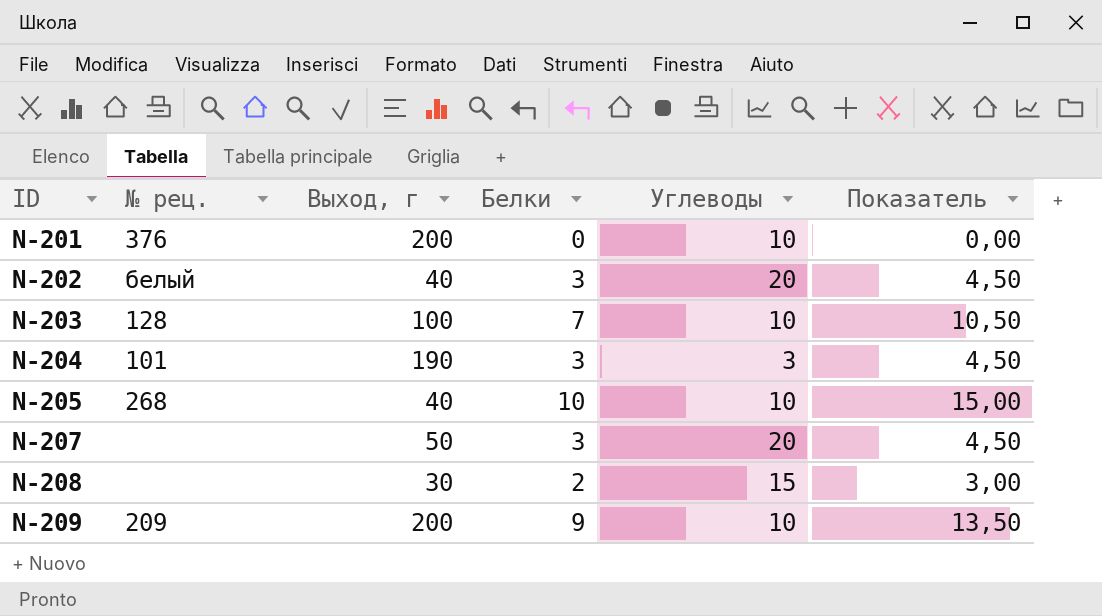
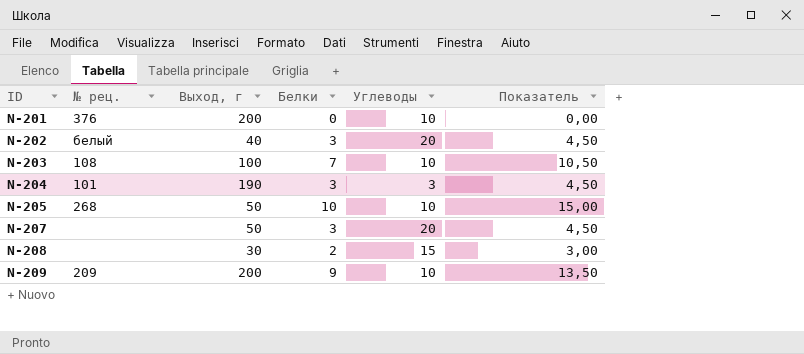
N-203 | № рец.: 128 -> 108
N-205 | Выход, г: 40 -> 50

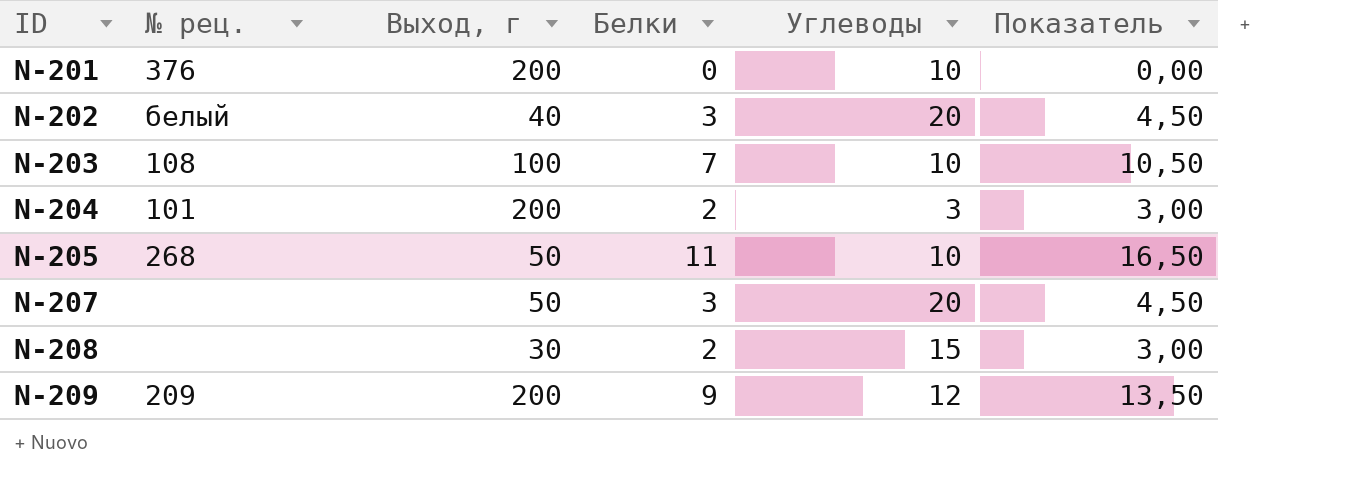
N-204 | Выход, г: 190 -> 200
N-204 | Белки: 3 -> 2
N-204 | Показатель: 4,50 -> 3,00
N-205 | Белки: 10 -> 11
N-205 | Показатель: 15,00 -> 16,50
N-209 | Углеводы: 10 -> 12

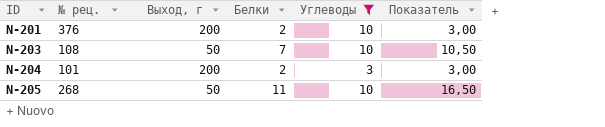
filter: none -> Углеводы <= 10
N-201 | Белки: 0 -> 2
N-201 | Показатель: 0,00 -> 3,00
N-203 | Выход, г: 100 -> 50

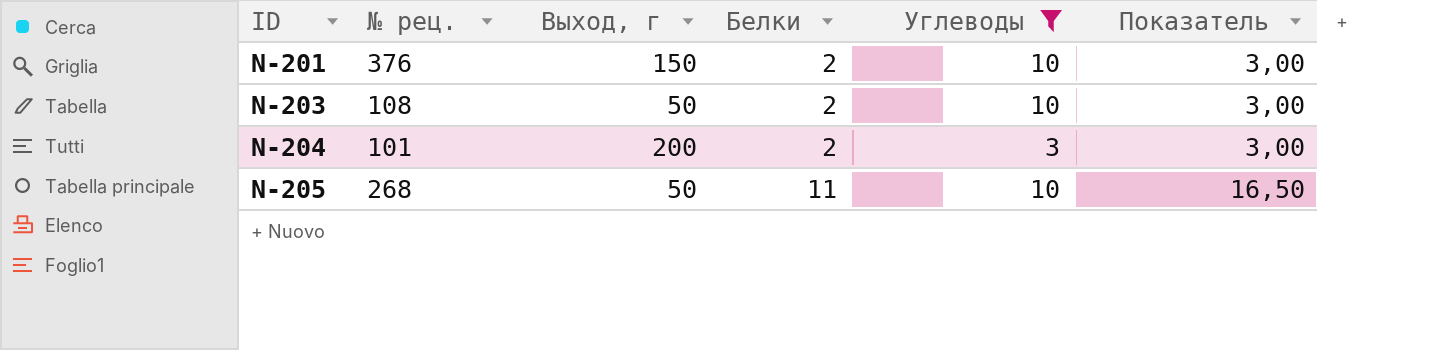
N-201 | Выход, г: 200 -> 150
N-203 | Белки: 7 -> 2
N-203 | Показатель: 10,50 -> 3,00

